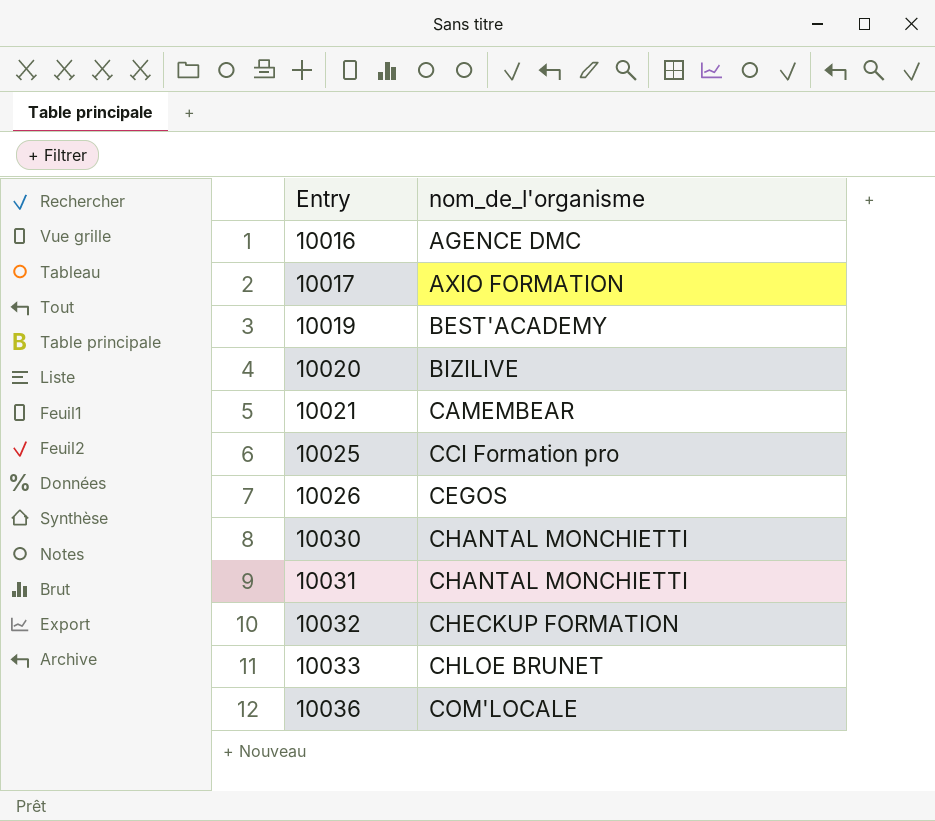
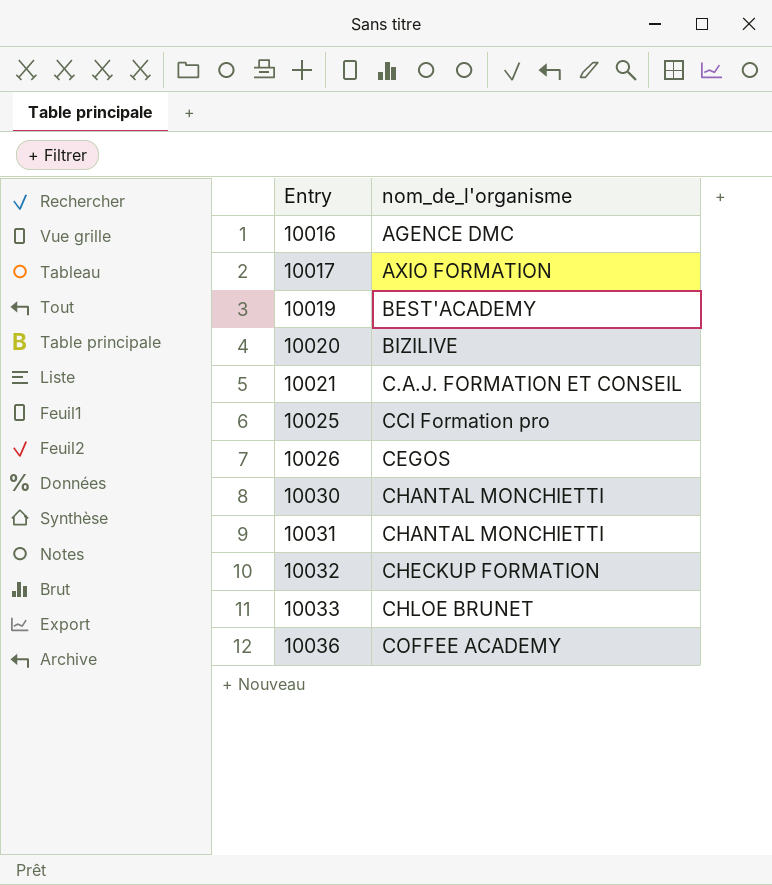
10021 | nom_de_l'organisme: CAMEMBEAR -> C.A.J. FORMATION ET CONSEIL
10036 | nom_de_l'organisme: COM'LOCALE -> COFFEE ACADEMY

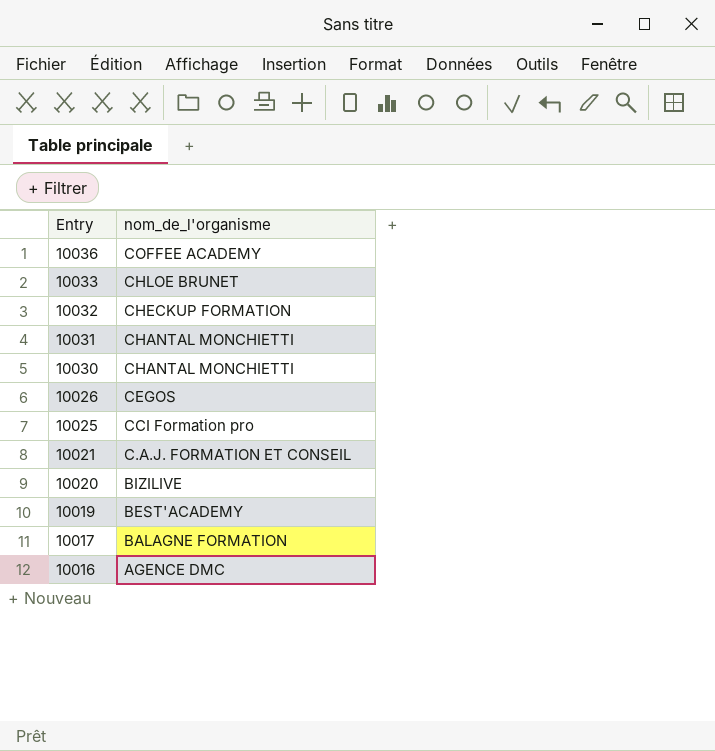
row order: Entry ascending -> Entry descending
10017 | nom_de_l'organisme: AXIO FORMATION -> BALAGNE FORMATION

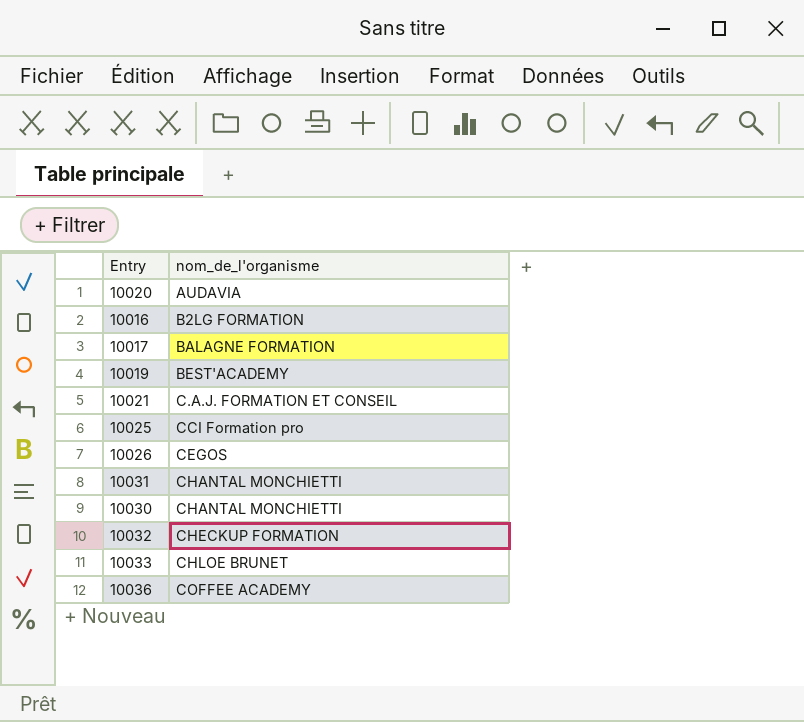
row order: Entry descending -> nom_de_l'organisme ascending
10020 | nom_de_l'organisme: BIZILIVE -> AUDAVIA
10016 | nom_de_l'organisme: AGENCE DMC -> B2LG FORMATION

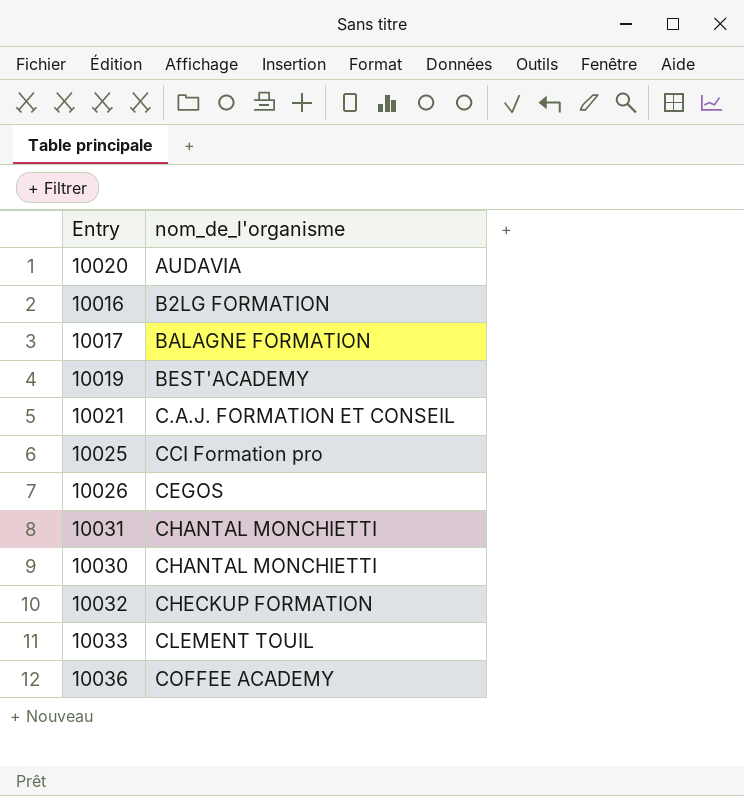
10033 | nom_de_l'organisme: CHLOE BRUNET -> CLEMENT TOUIL

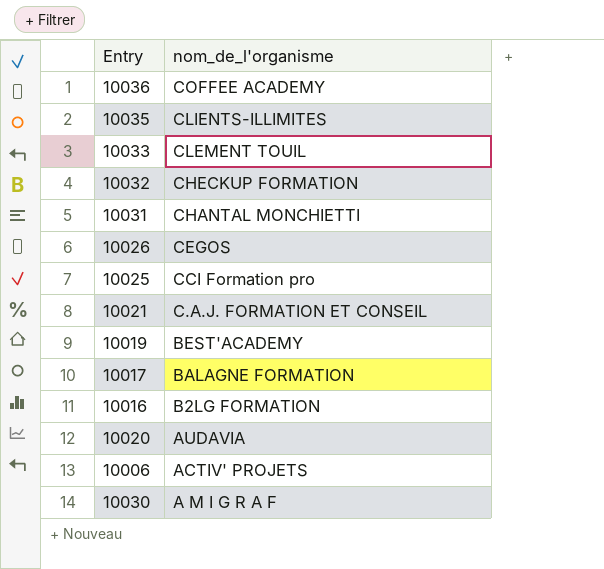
row order: nom_de_l'organisme ascending -> nom_de_l'organisme descending
row 10035: none -> CLIENTS-ILLIMITES
row 10006: none -> ACTIV' PROJETS
10030 | nom_de_l'organisme: CHANTAL MONCHIETTI -> A M I G R A F

